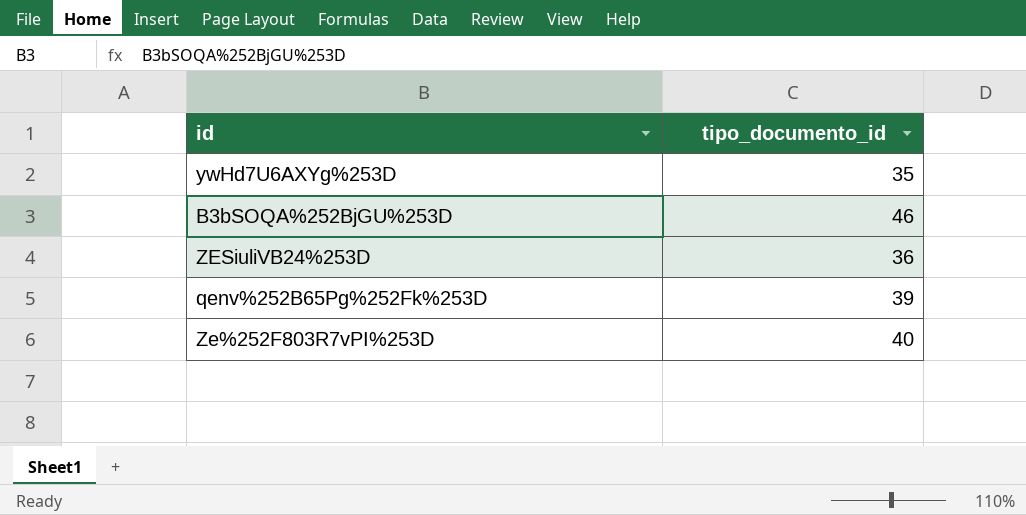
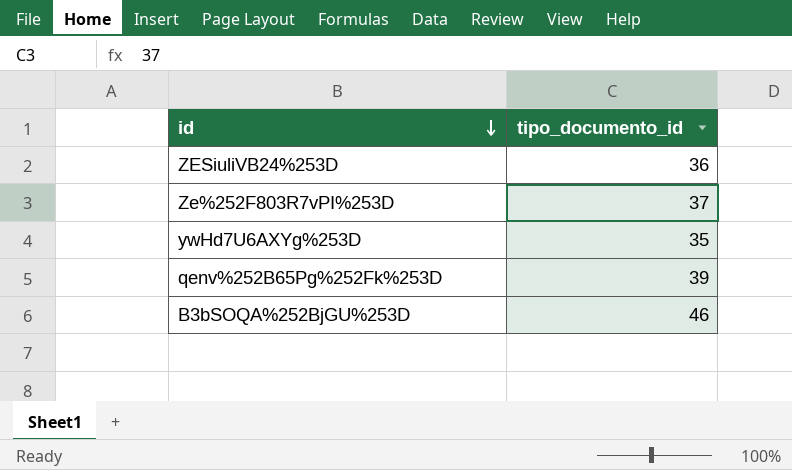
row order: none -> id descending
Ze%252F803R7vPI%253D | tipo_documento_id: 40 -> 37

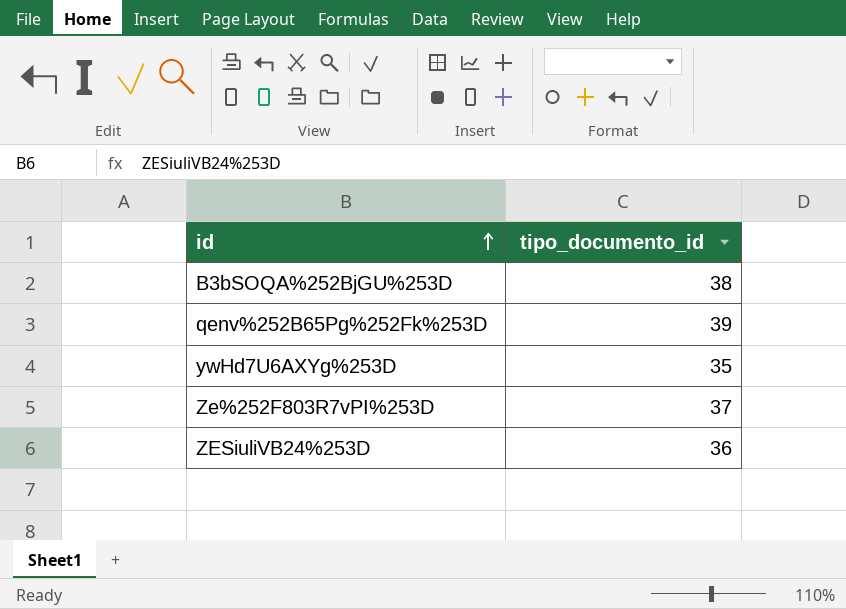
row order: id descending -> id ascending
B3bSOQA%252BjGU%253D | tipo_documento_id: 46 -> 38

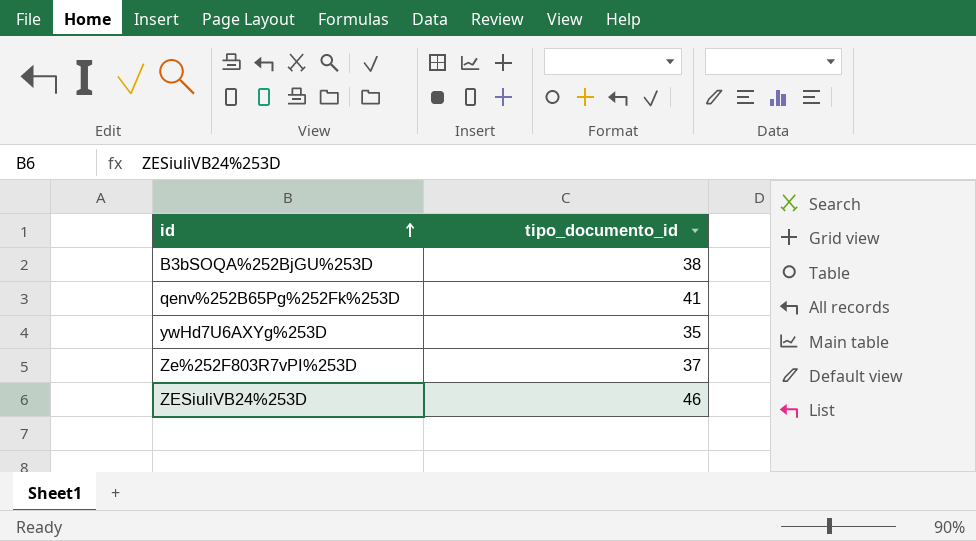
qenv%252B65Pg%252Fk%253D | tipo_documento_id: 39 -> 41
ZESiuliVB24%253D | tipo_documento_id: 36 -> 46

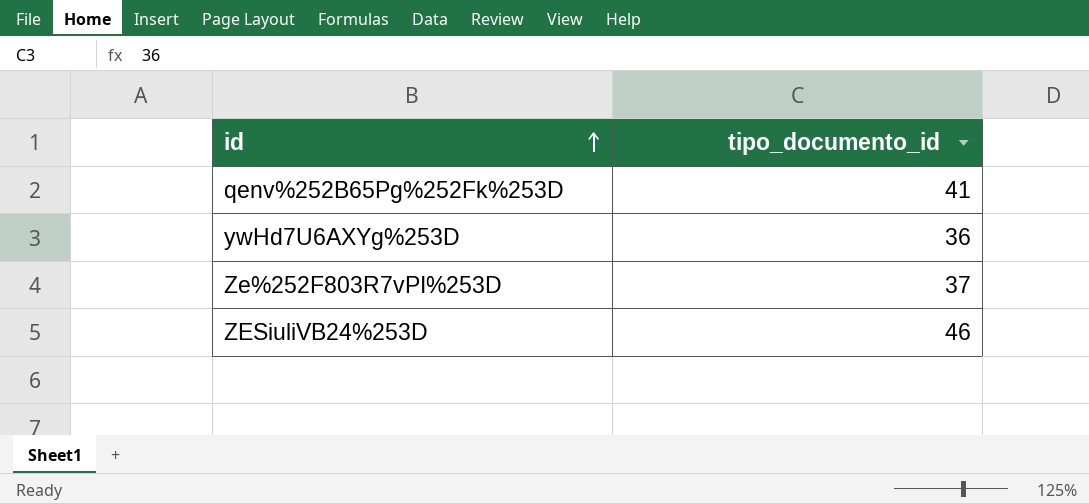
row B3bSOQA%252BjGU%253D: 38 -> none
ywHd7U6AXYg%253D | tipo_documento_id: 35 -> 36

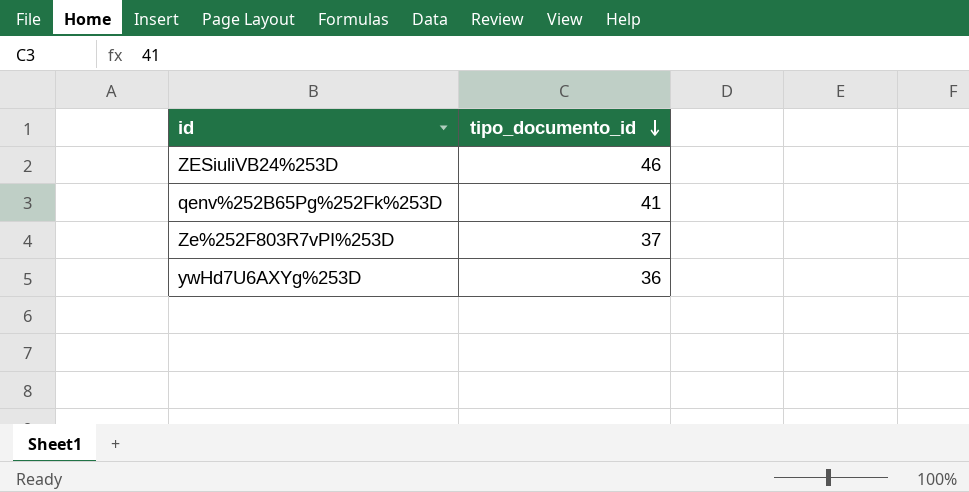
row order: id ascending -> tipo_documento_id descending

